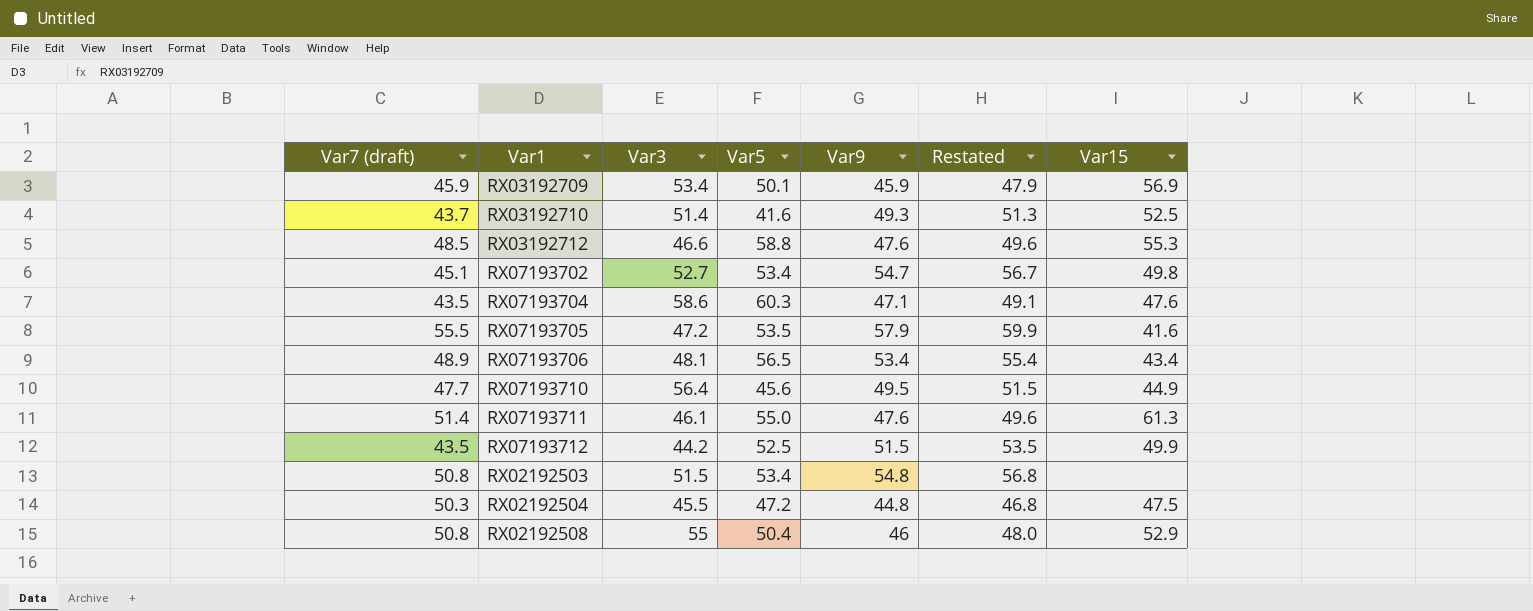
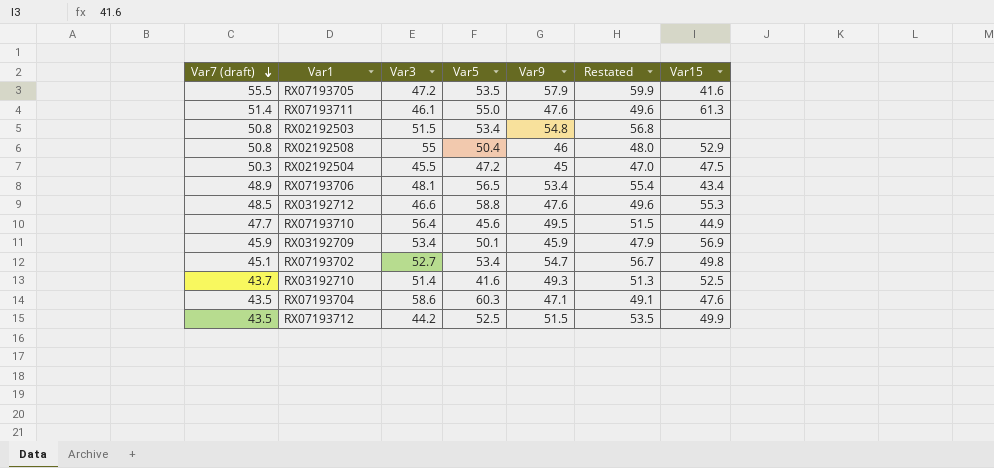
row order: none -> Var7 (draft) descending
RX02192504 | Var9: 44.8 -> 45
RX02192504 | Restated: 46.8 -> 47.0

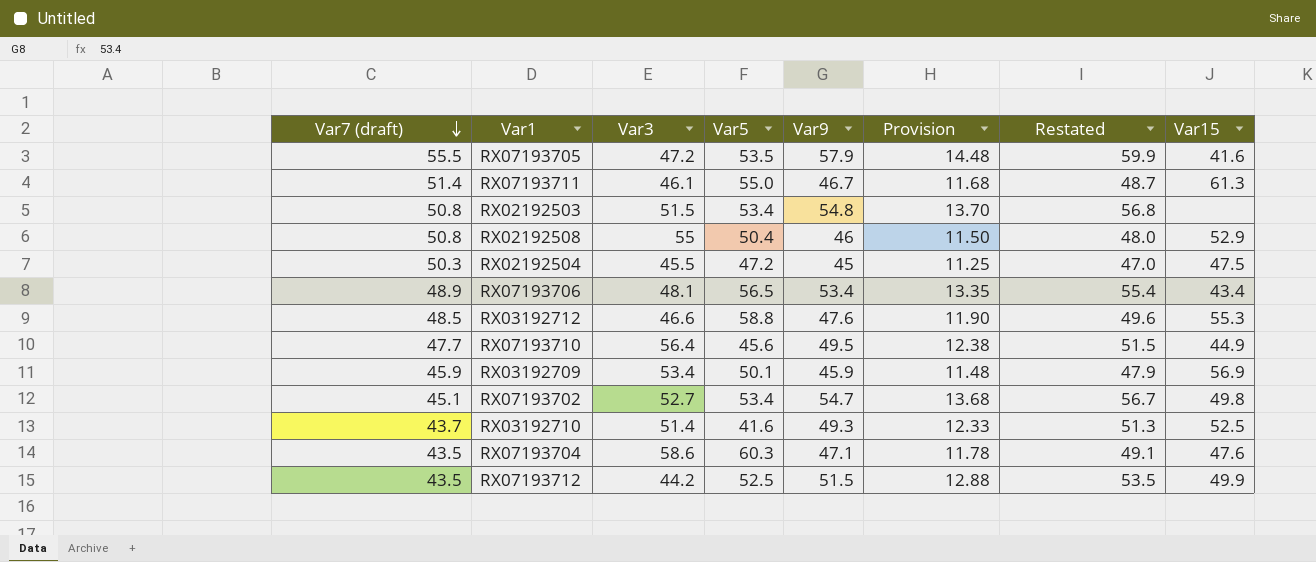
column Provision | formula: none -> [Var9] * 0.25
RX07193711 | Var9: 47.6 -> 46.7
RX07193711 | Restated: 49.6 -> 48.7

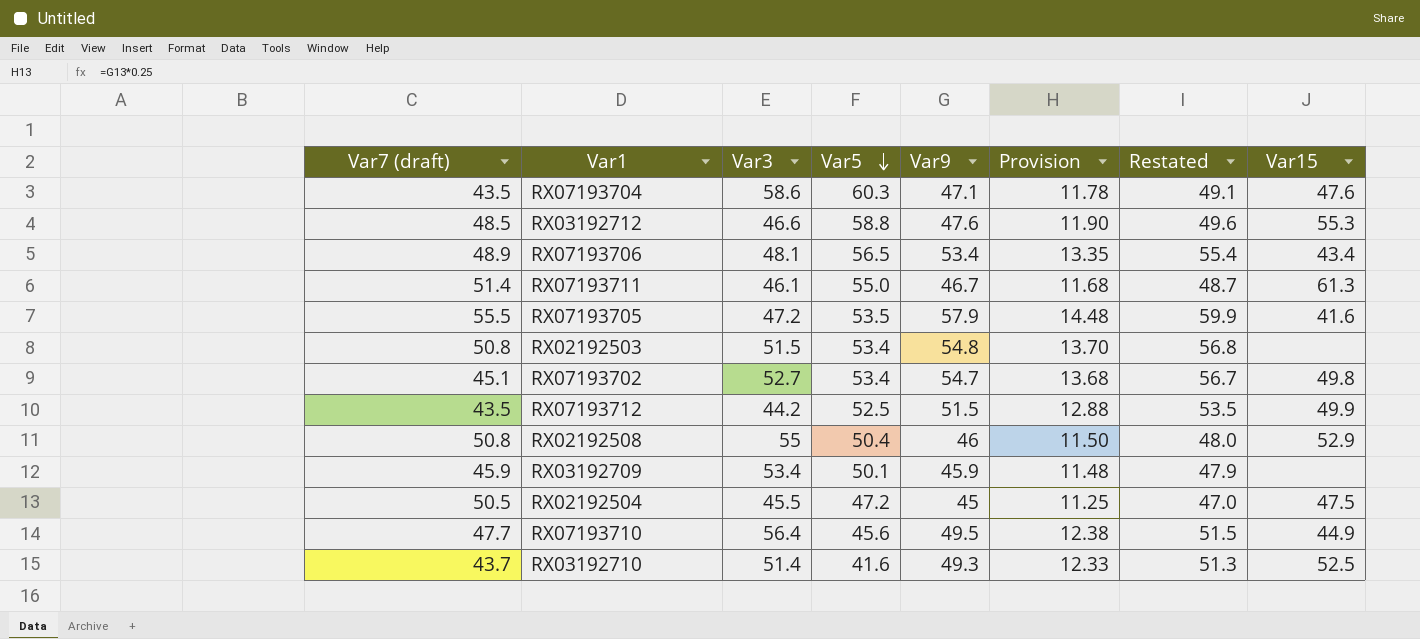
row order: Var7 (draft) descending -> Var5 descending
RX03192709 | Var15: 56.9 -> none
RX02192504 | Var7 (draft): 50.3 -> 50.5

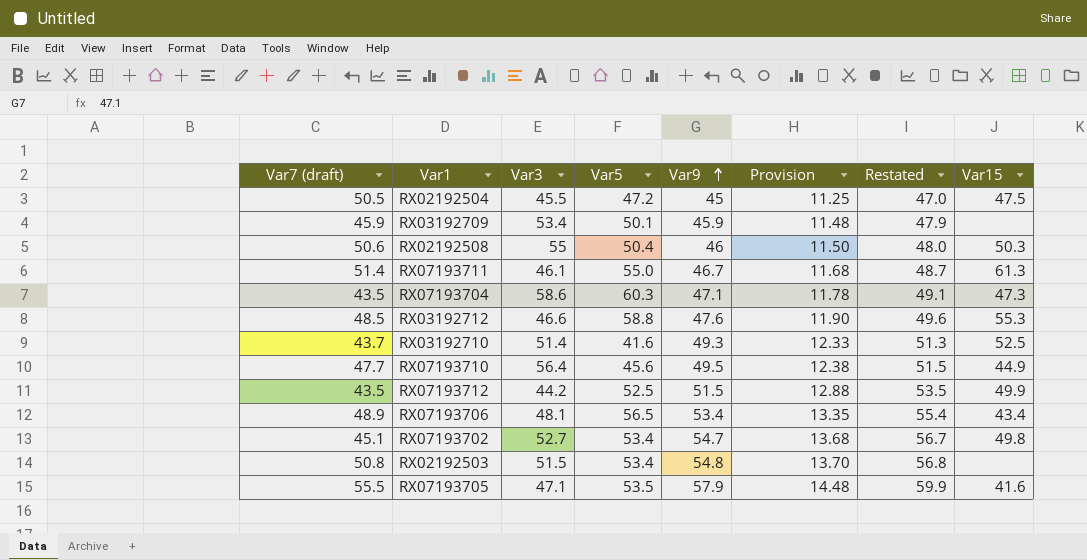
row order: Var5 descending -> Var9 ascending
RX02192508 | Var7 (draft): 50.8 -> 50.6
RX02192508 | Var15: 52.9 -> 50.3
RX07193704 | Var15: 47.6 -> 47.3
RX07193705 | Var3: 47.2 -> 47.1

